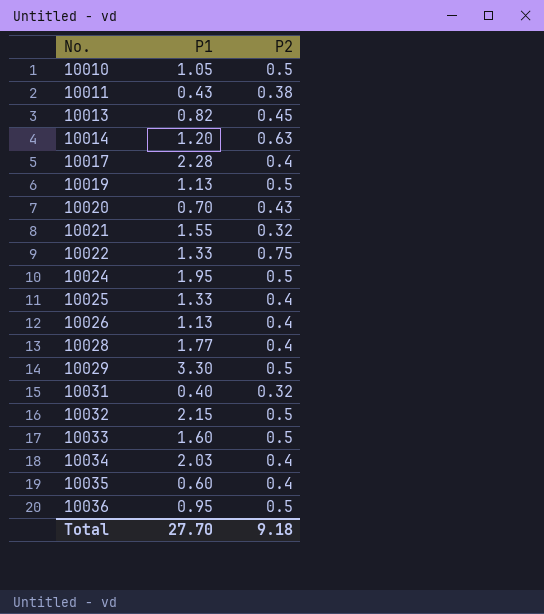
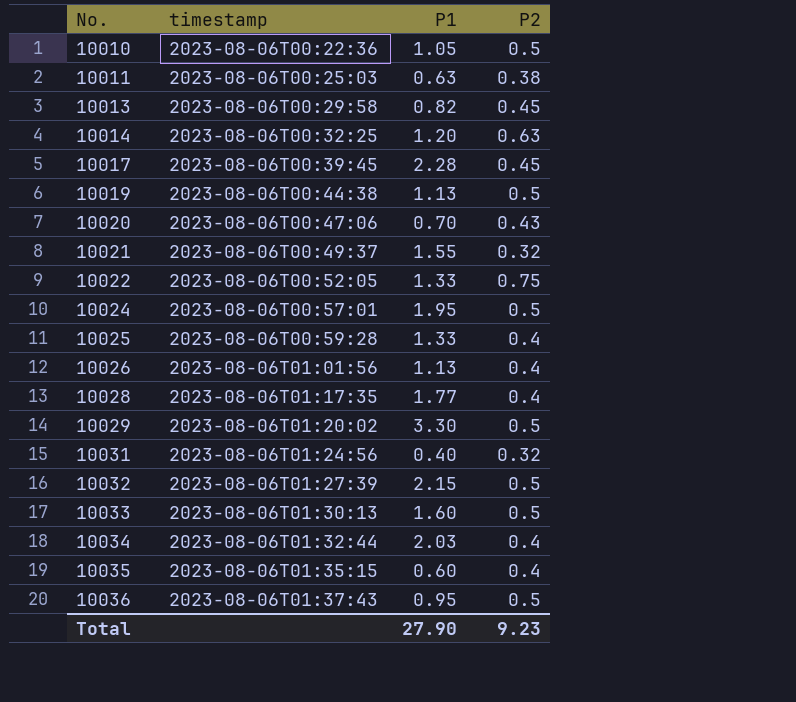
column timestamp | position: none -> 2
10011 | P1: 0.43 -> 0.63
10017 | P2: 0.4 -> 0.45
Total | P1: 27.70 -> 27.90
Total | P2: 9.18 -> 9.23

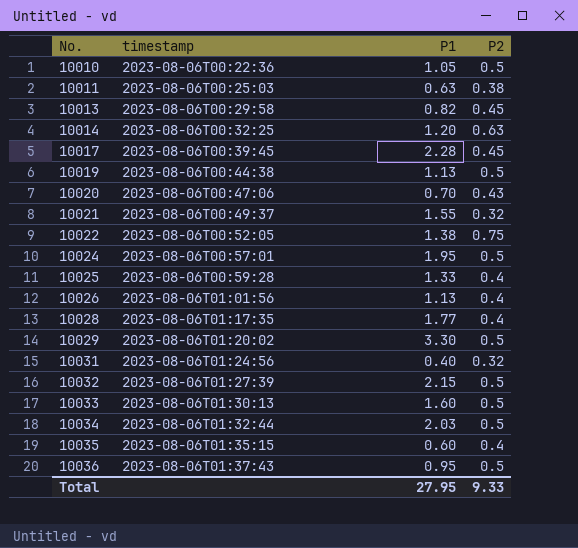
10022 | P1: 1.33 -> 1.38
10034 | P2: 0.4 -> 0.5
Total | P1: 27.90 -> 27.95
Total | P2: 9.23 -> 9.33

